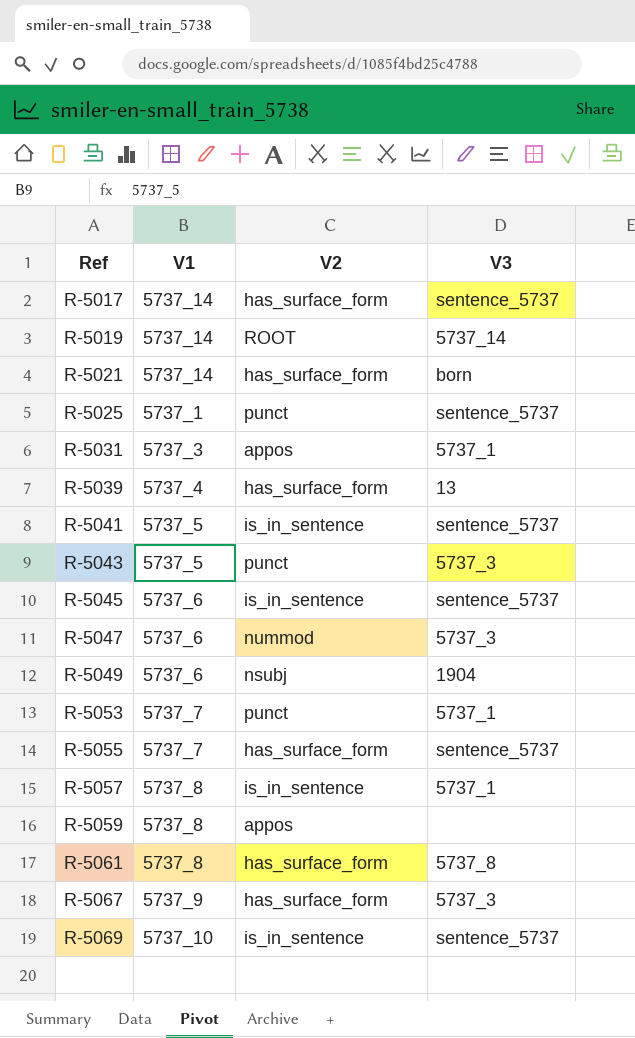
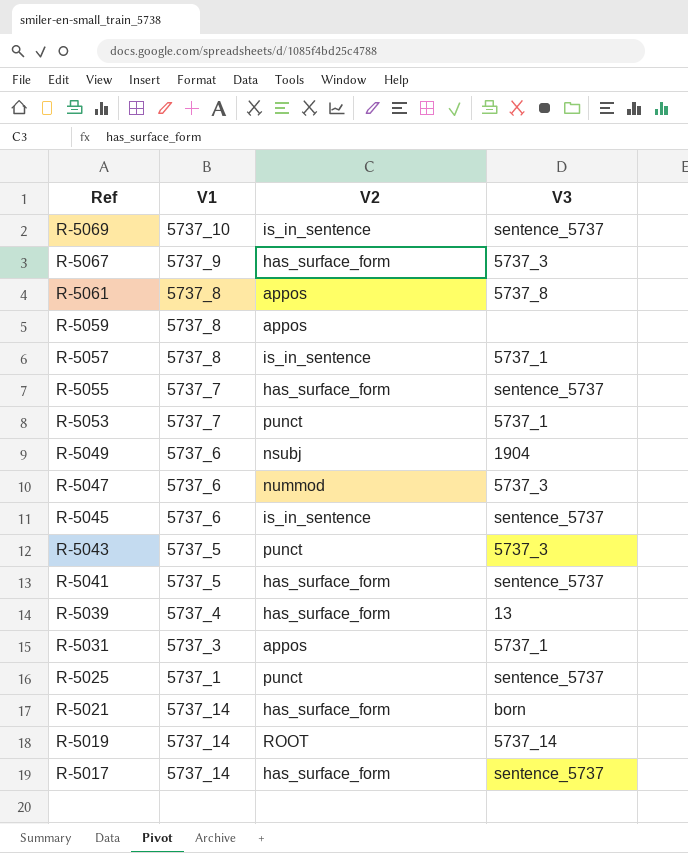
row order: Ref ascending -> Ref descending
R-5061 | V2: has_surface_form -> appos
R-5041 | V2: is_in_sentence -> has_surface_form

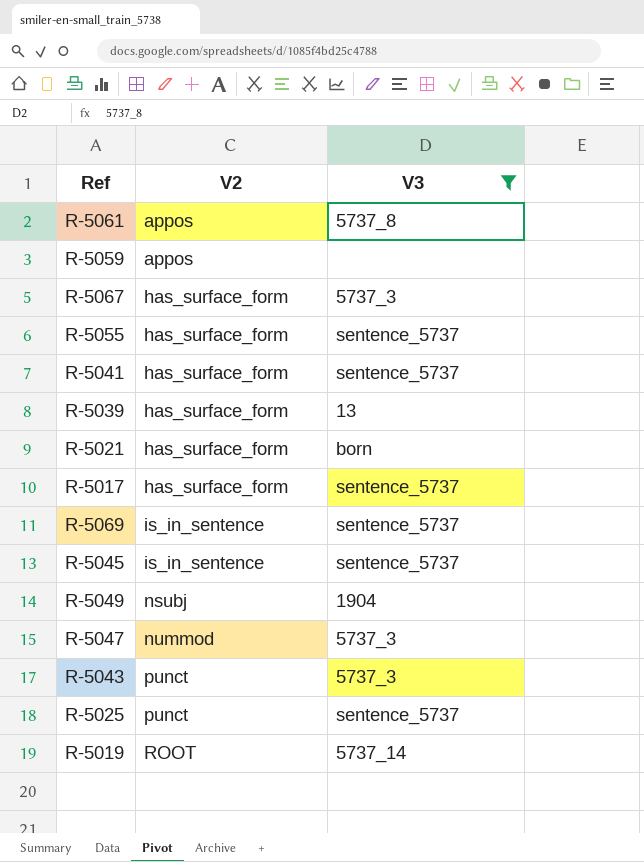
filter: none -> V3 != 5737_1
row order: Ref descending -> V2 ascending
column V1 | position: 2 -> none

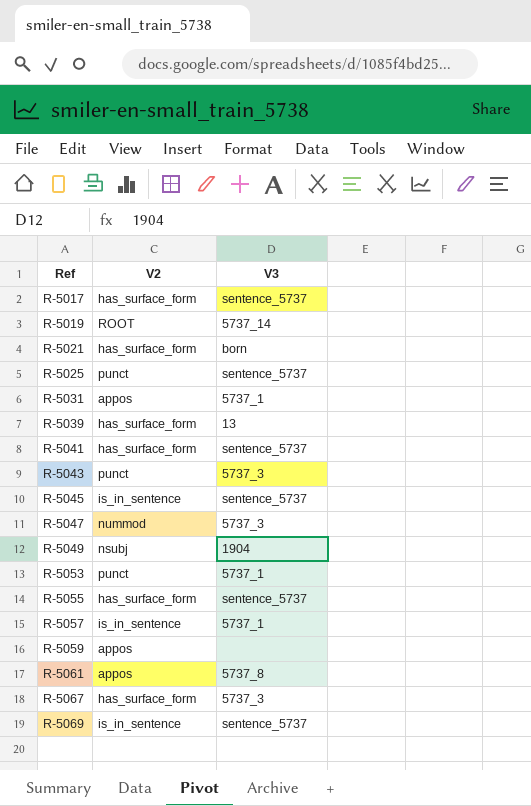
filter: V3 != 5737_1 -> none
row order: V2 ascending -> Ref ascending

